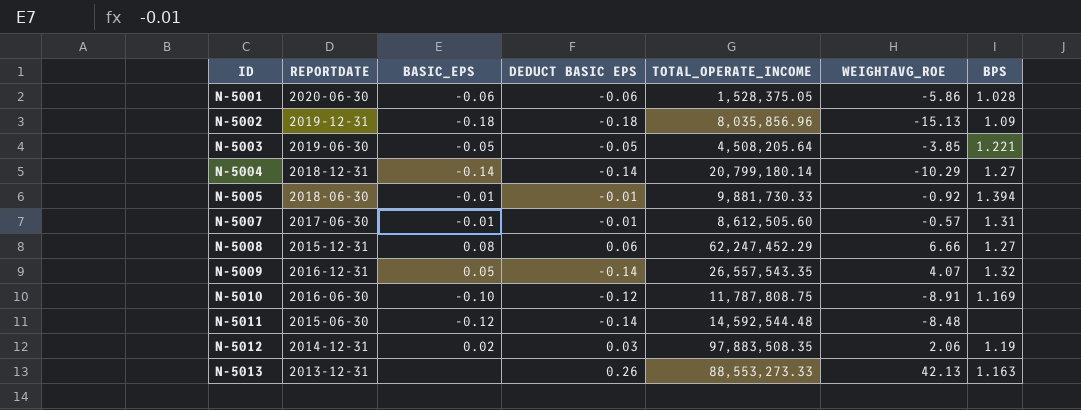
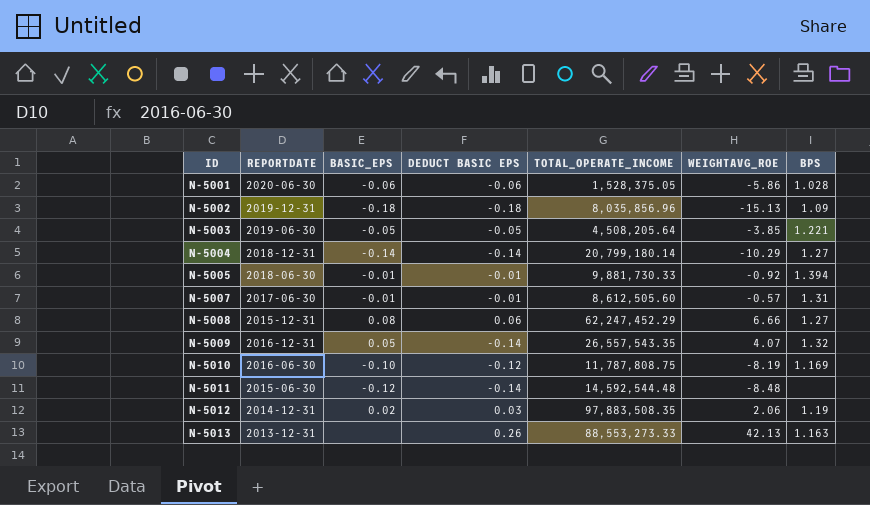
N-5010 | WEIGHTAVG_ROE: -8.91 -> -8.19

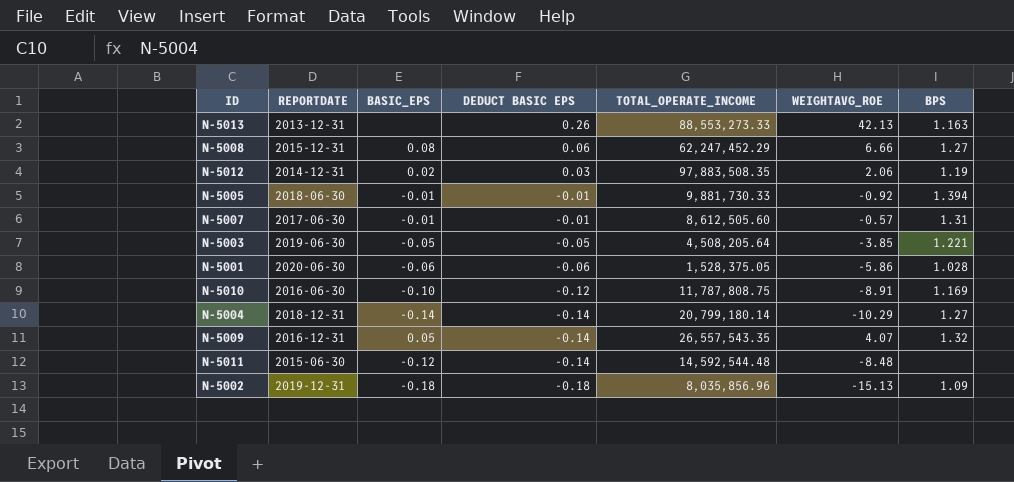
row order: ID ascending -> DEDUCT BASIC EPS descending
N-5010 | WEIGHTAVG_ROE: -8.19 -> -8.91

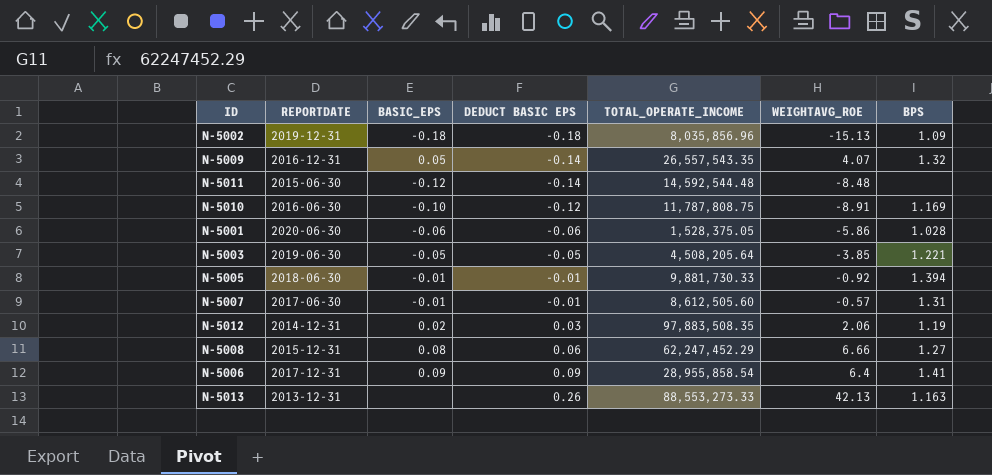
row order: DEDUCT BASIC EPS descending -> DEDUCT BASIC EPS ascending
row N-5004: 2018-12-31 | -0.14 | -0.14 | 20,799,180.14 | -10.29 | 1.27 -> none
row N-5006: none -> 2017-12-31 | 0.09 | 0.09 | 28,955,858.54 | 6.4 | 1.41

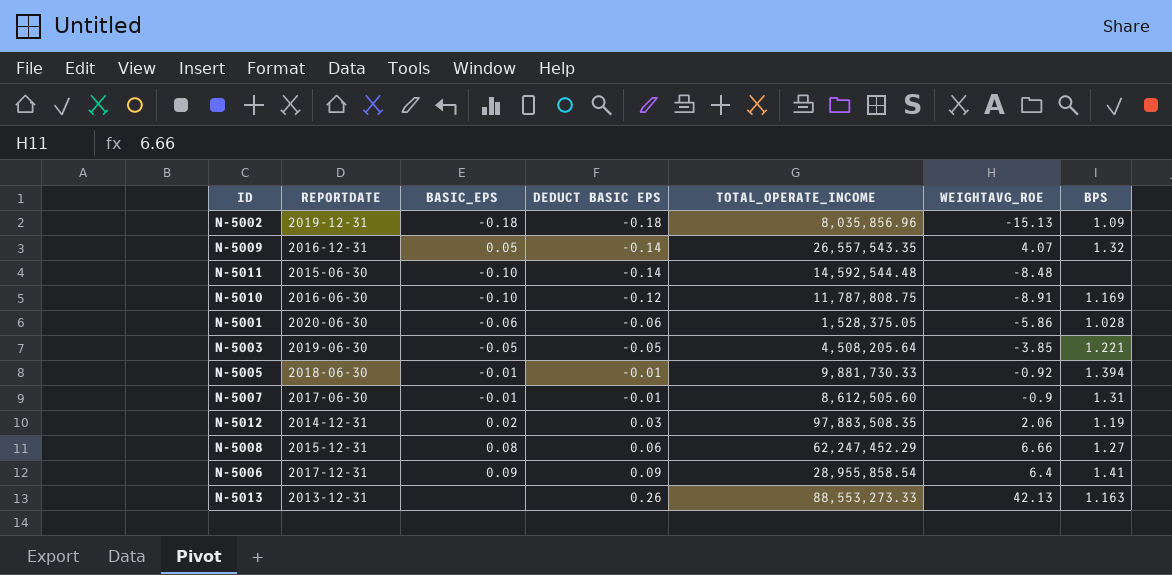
N-5011 | BASIC_EPS: -0.12 -> -0.10
N-5007 | WEIGHTAVG_ROE: -0.57 -> -0.9

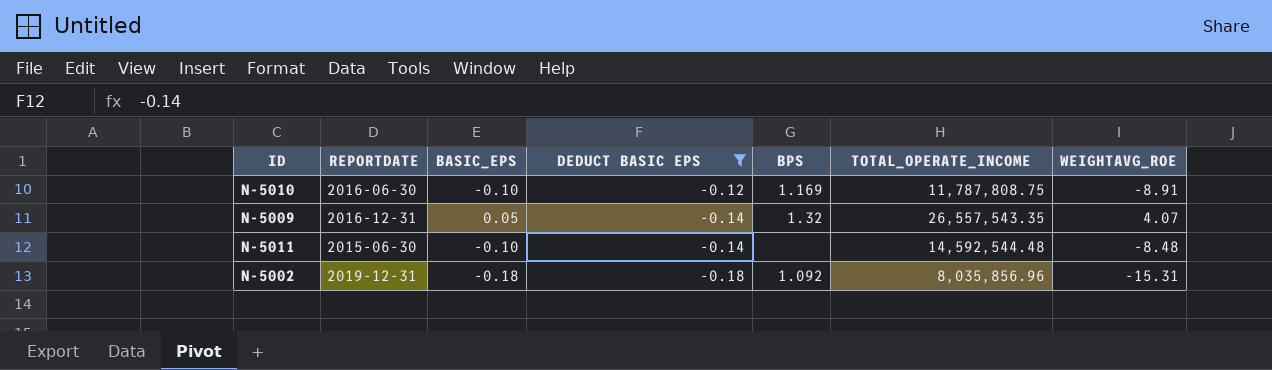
filter: none -> DEDUCT BASIC EPS <= -0.12
row order: DEDUCT BASIC EPS ascending -> DEDUCT BASIC EPS descending
column BPS | position: 7 -> 5
N-5002 | BPS: 1.09 -> 1.092
N-5002 | WEIGHTAVG_ROE: -15.13 -> -15.31

